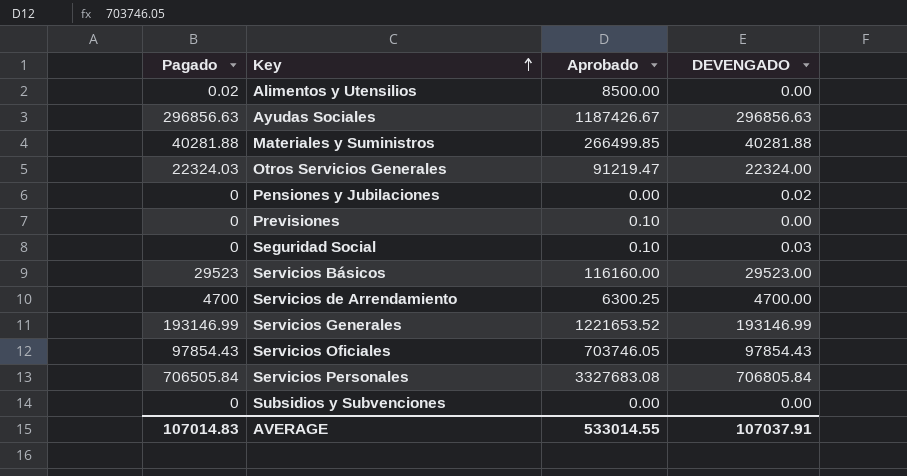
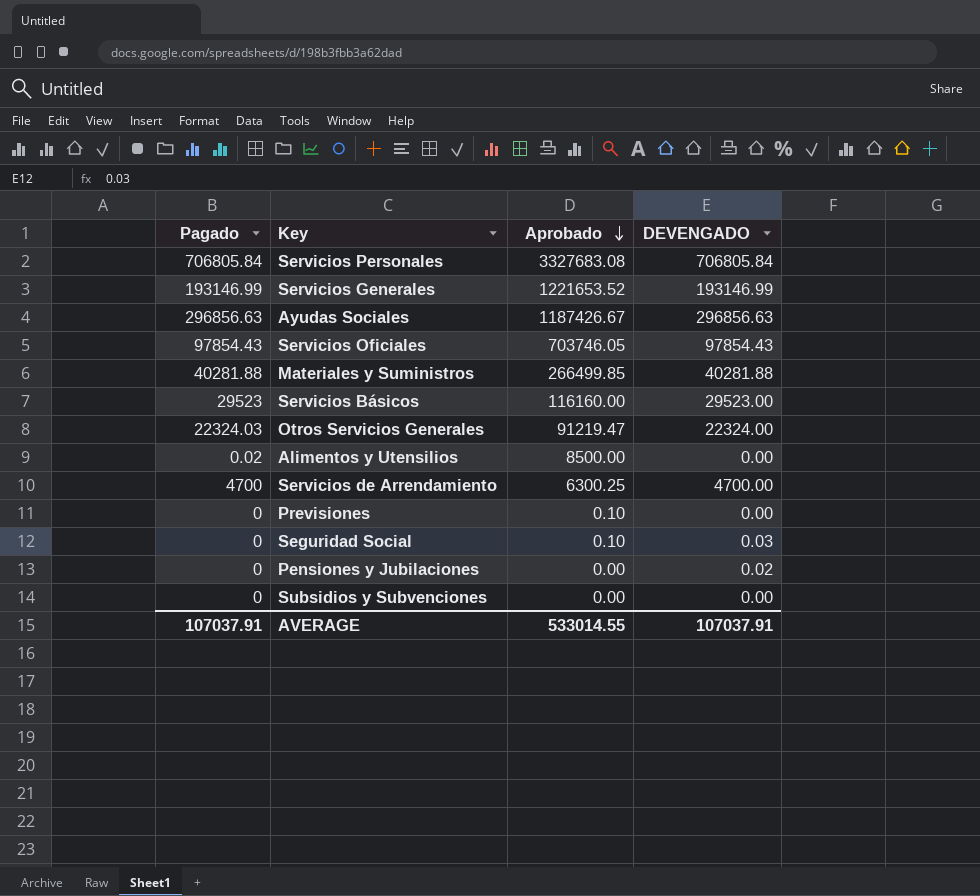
row order: Key ascending -> Aprobado descending
Servicios Personales | Pagado: 706505.84 -> 706805.84
AVERAGE | Pagado: 107014.83 -> 107037.91

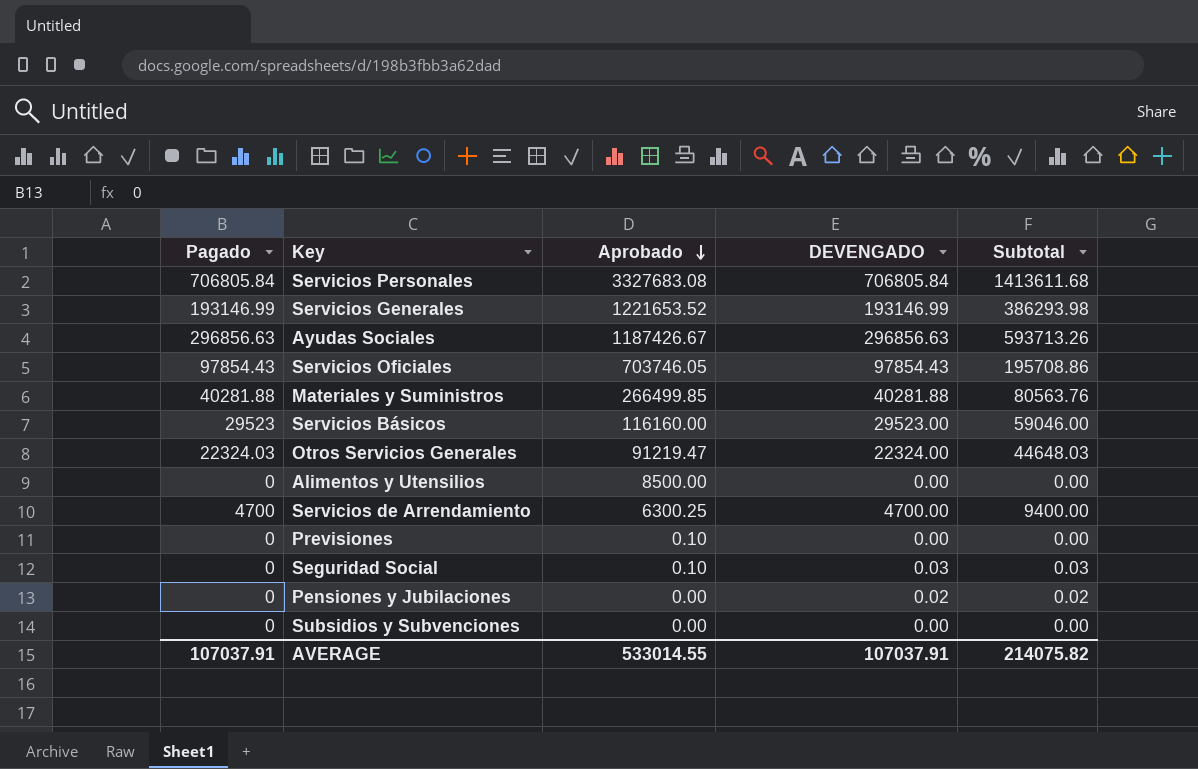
column Subtotal | formula: none -> [Pagado] + [DEVENGADO]
Alimentos y Utensilios | Pagado: 0.02 -> 0

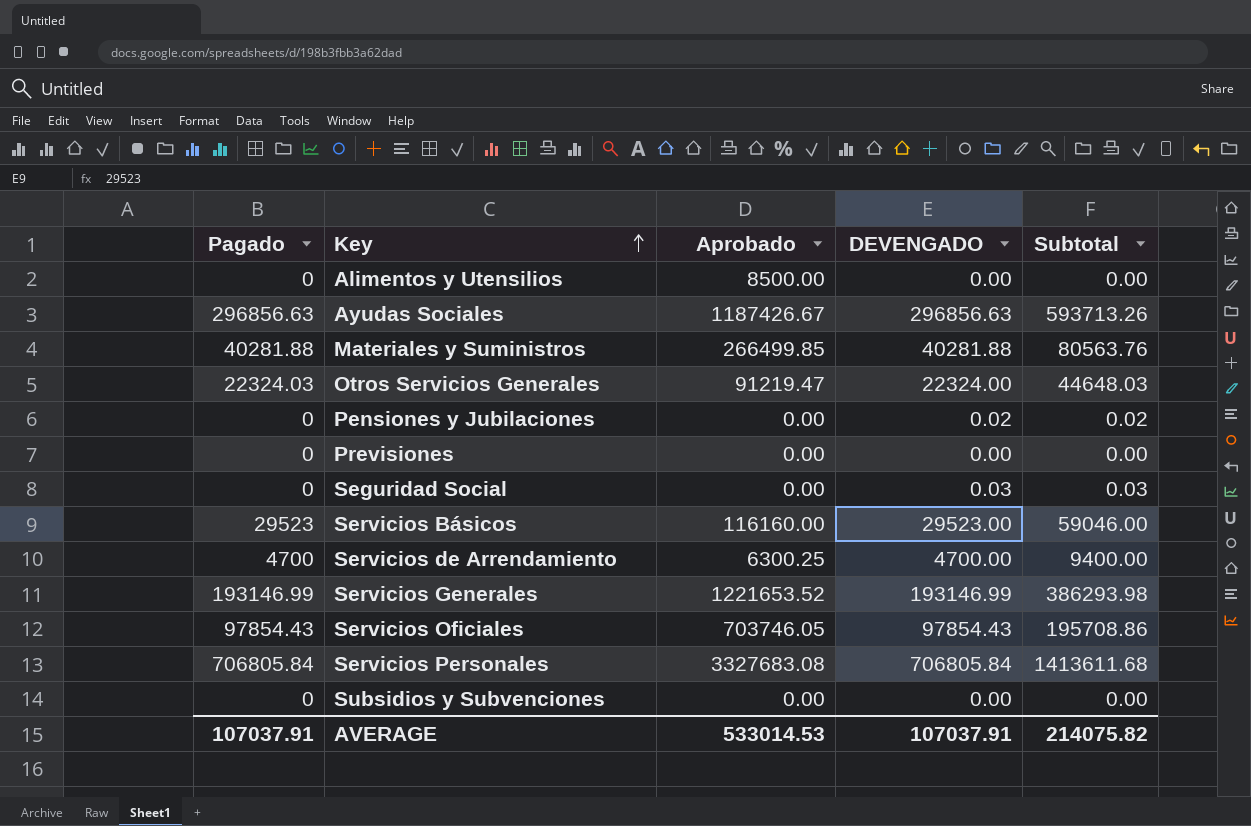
row order: Aprobado descending -> Key ascending
Previsiones | Aprobado: 0.10 -> 0.00
Seguridad Social | Aprobado: 0.10 -> 0.00
AVERAGE | Aprobado: 533014.55 -> 533014.53

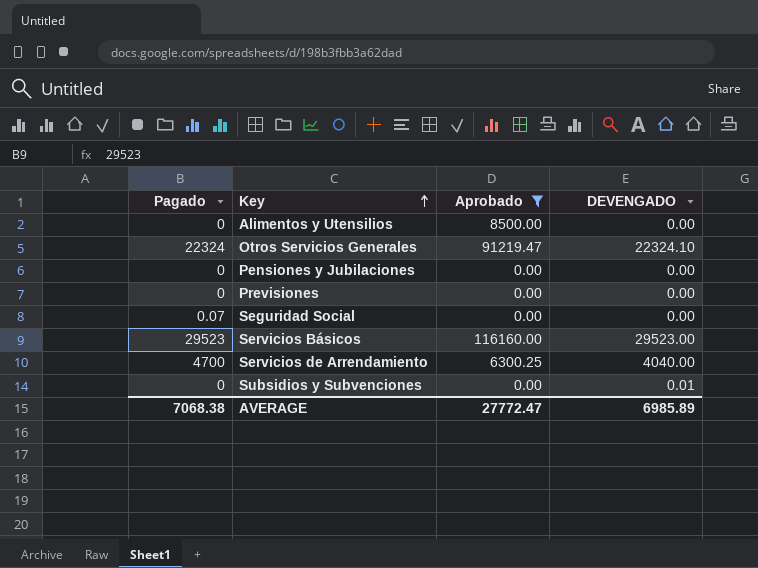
filter: none -> Aprobado <= 116160.00
column Subtotal | formula: [Pagado] + [DEVENGADO] -> none
Otros Servicios Generales | Pagado: 22324.03 -> 22324
Otros Servicios Generales | DEVENGADO: 22324.00 -> 22324.10
Pensiones y Jubilaciones | DEVENGADO: 0.02 -> 0.00
Seguridad Social | Pagado: 0 -> 0.07
Seguridad Social | DEVENGADO: 0.03 -> 0.00
Servicios de Arrendamiento | DEVENGADO: 4700.00 -> 4040.00
Subsidios y Subvenciones | DEVENGADO: 0.00 -> 0.01
AVERAGE | Pagado: 107037.91 -> 7068.38
AVERAGE | Aprobado: 533014.53 -> 27772.47
AVERAGE | DEVENGADO: 107037.91 -> 6985.89

